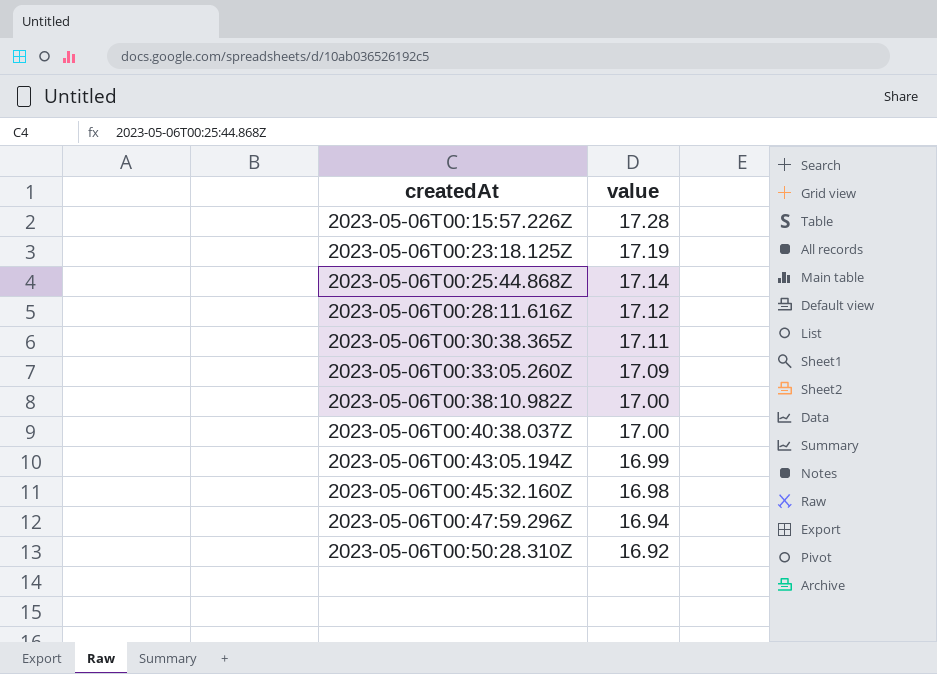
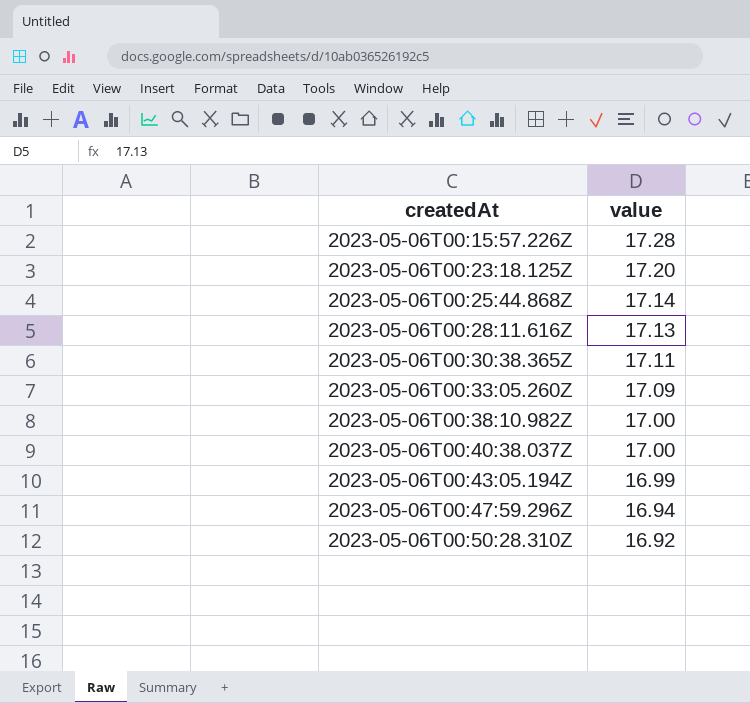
row 2023-05-06T00:45:32.160Z: 16.98 -> none
2023-05-06T00:23:18.125Z | value: 17.19 -> 17.20
2023-05-06T00:28:11.616Z | value: 17.12 -> 17.13

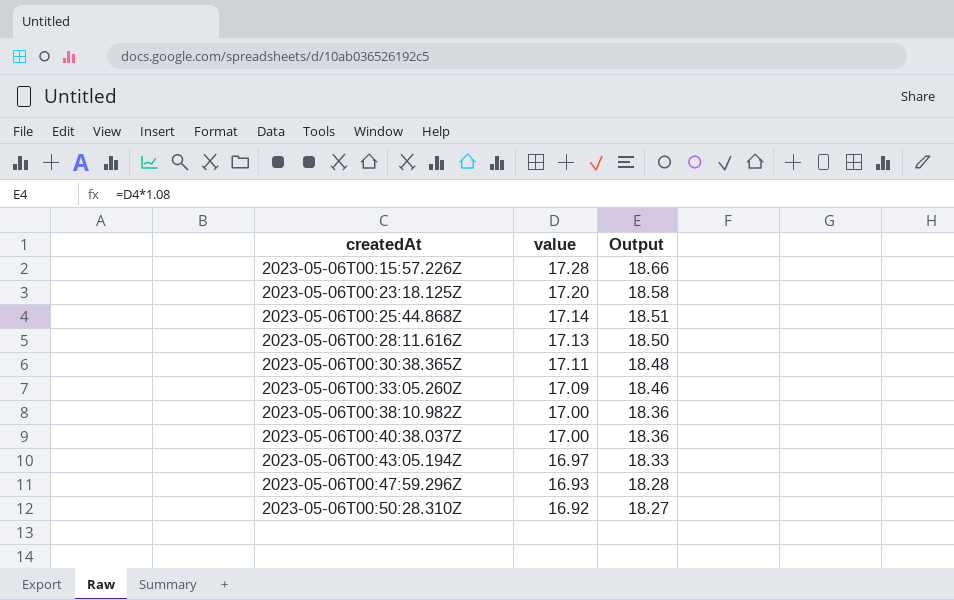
column Output | formula: none -> [value] * 1.08
2023-05-06T00:43:05.194Z | value: 16.99 -> 16.97
2023-05-06T00:47:59.296Z | value: 16.94 -> 16.93

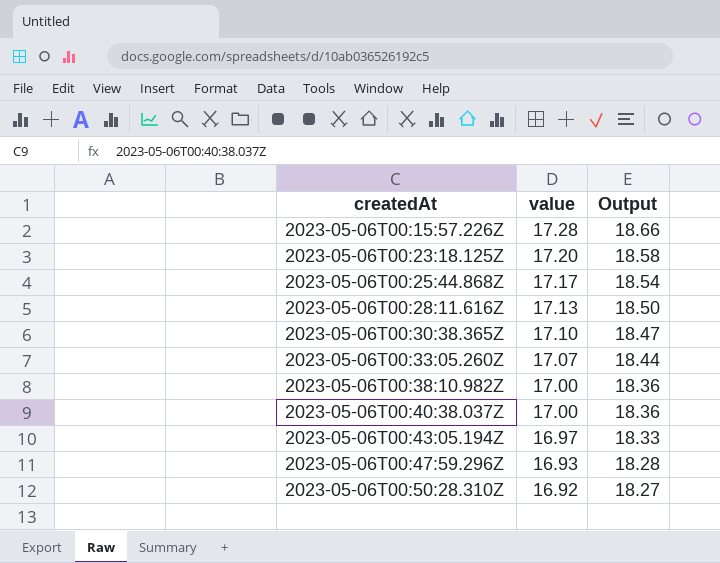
2023-05-06T00:25:44.868Z | value: 17.14 -> 17.17
2023-05-06T00:25:44.868Z | Output: 18.51 -> 18.54
2023-05-06T00:30:38.365Z | value: 17.11 -> 17.10
2023-05-06T00:30:38.365Z | Output: 18.48 -> 18.47
2023-05-06T00:33:05.260Z | value: 17.09 -> 17.07
2023-05-06T00:33:05.260Z | Output: 18.46 -> 18.44

